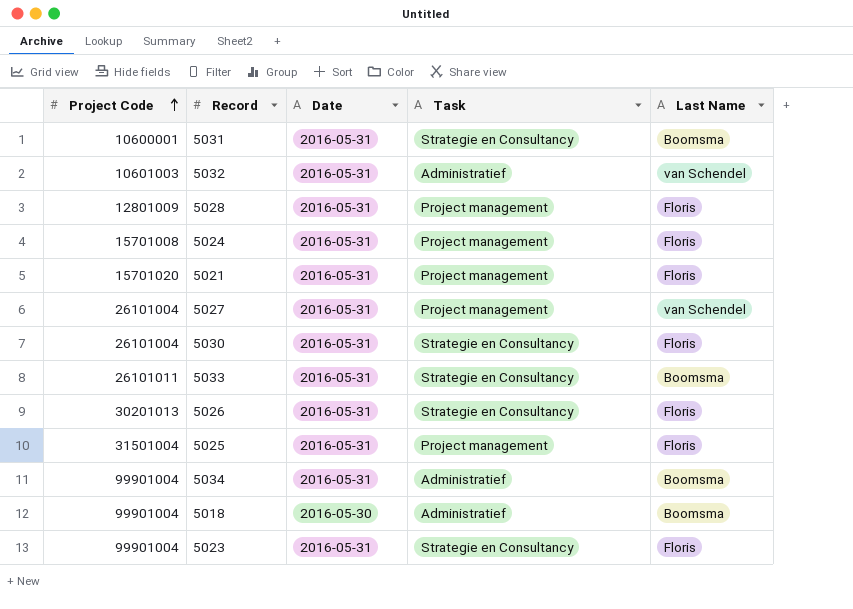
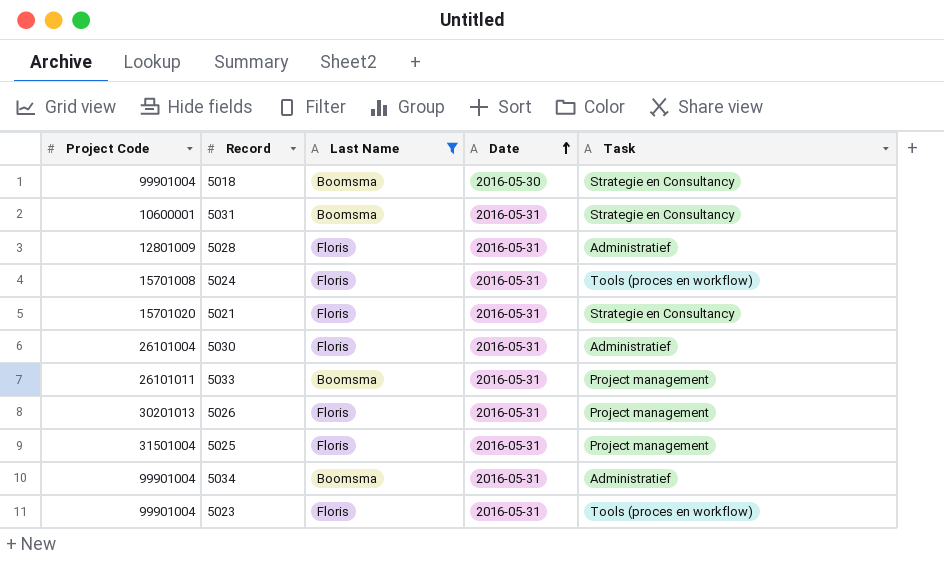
filter: none -> Last Name != van Schendel
row order: Project Code ascending -> Date ascending
column Last Name | position: 5 -> 3
5018 | Task: Administratief -> Strategie en Consultancy
5028 | Task: Project management -> Administratief
5024 | Task: Project management -> Tools (proces en workflow)
5021 | Task: Project management -> Strategie en Consultancy
5030 | Task: Strategie en Consultancy -> Administratief
5033 | Task: Strategie en Consultancy -> Project management
5026 | Task: Strategie en Consultancy -> Project management
5023 | Task: Strategie en Consultancy -> Tools (proces en workflow)

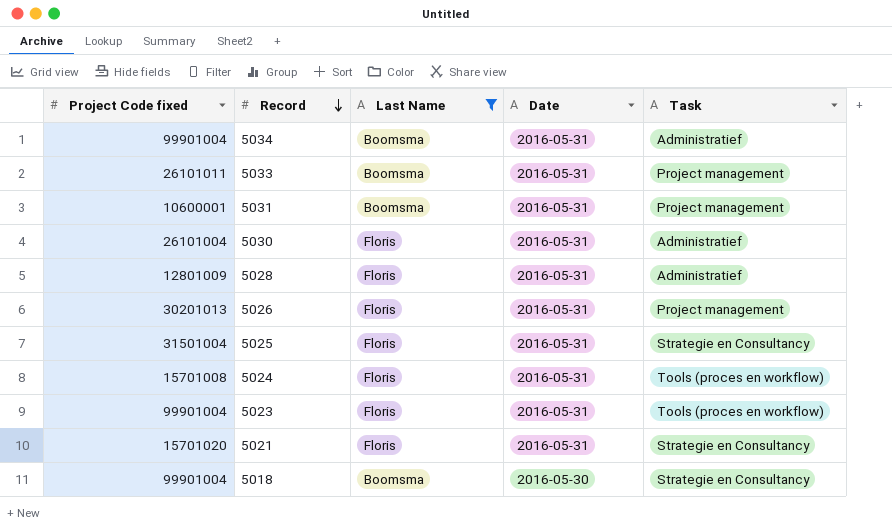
row order: Date ascending -> Record descending
column name: Project Code -> Project Code fixed
5031 | Task: Strategie en Consultancy -> Project management
5025 | Task: Project management -> Strategie en Consultancy

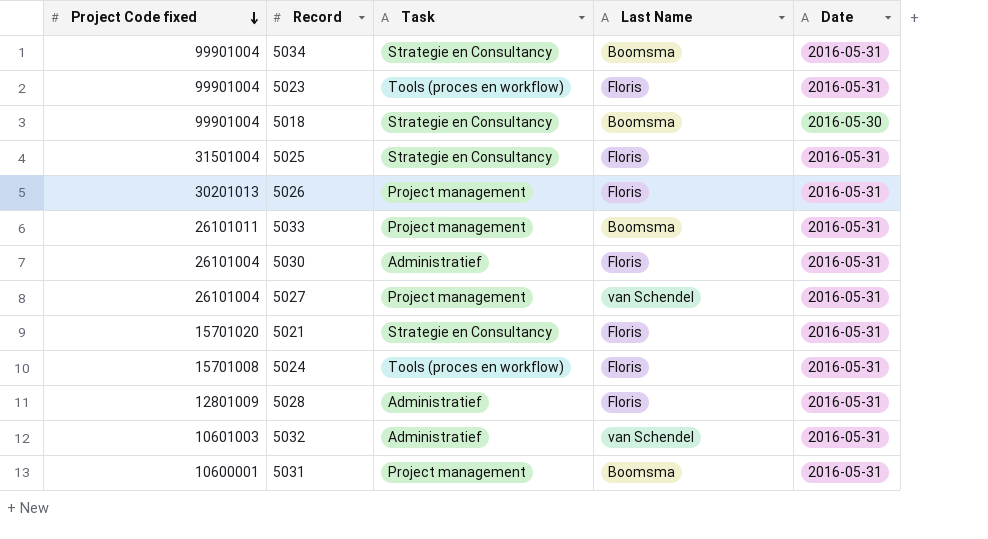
filter: Last Name != van Schendel -> none
row order: Record descending -> Project Code fixed descending
column Task | position: 5 -> 3
5034 | Task: Administratief -> Strategie en Consultancy

